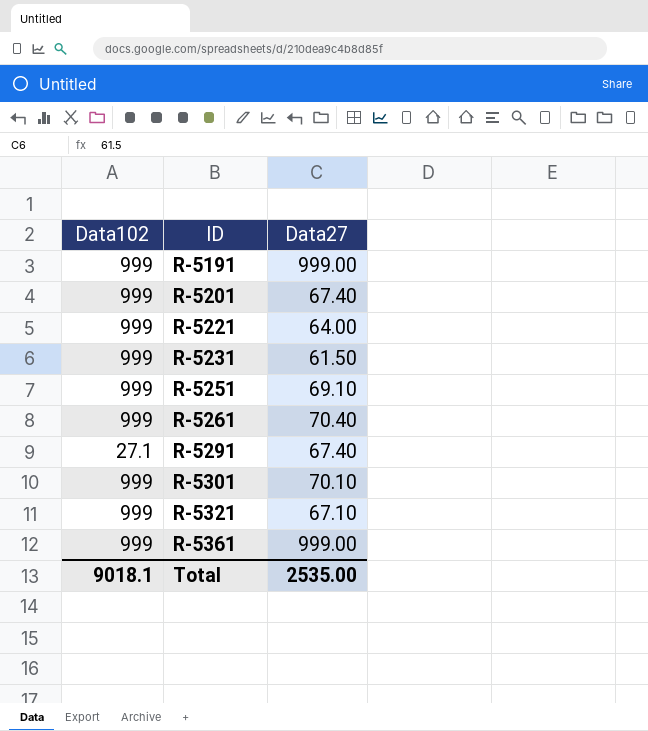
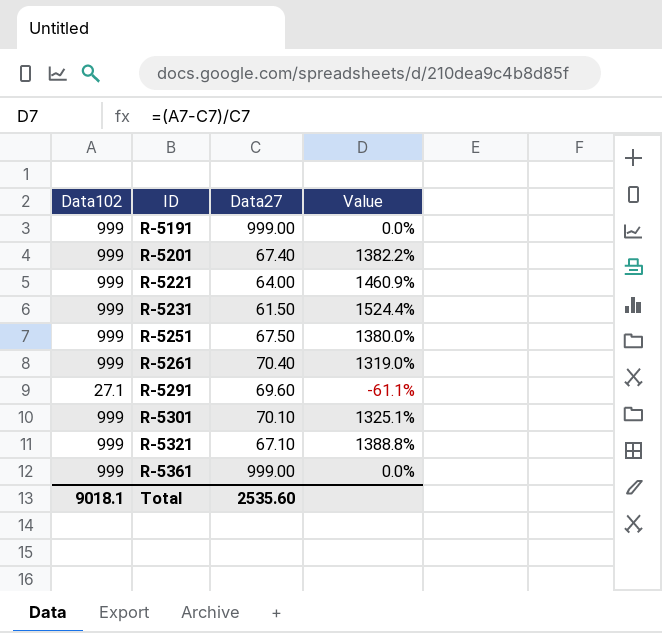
column Value | formula: none -> ([Data102] - [Data27]) / [Data27]
R-5251 | Data27: 69.10 -> 67.50
R-5291 | Data27: 67.40 -> 69.60
Total | Data27: 2535.00 -> 2535.60

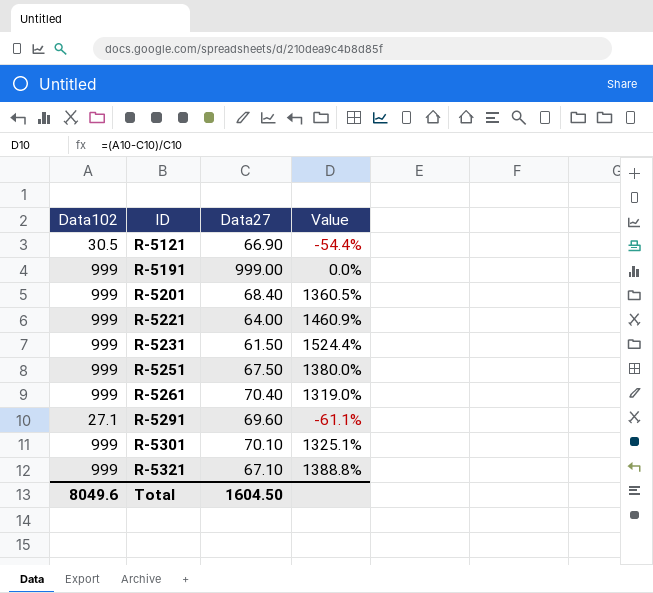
row R-5361: 999 | 999.00 | 0.0% -> none
row R-5121: none -> 30.5 | 66.90 | -54.4%
R-5201 | Data27: 67.40 -> 68.40
R-5201 | Value: 1382.2% -> 1360.5%
Total | Data102: 9018.1 -> 8049.6
Total | Data27: 2535.60 -> 1604.50

